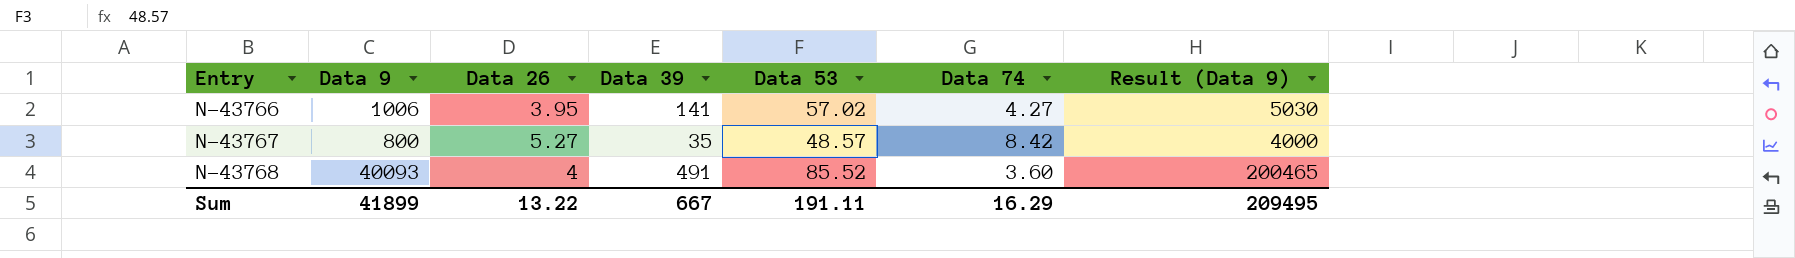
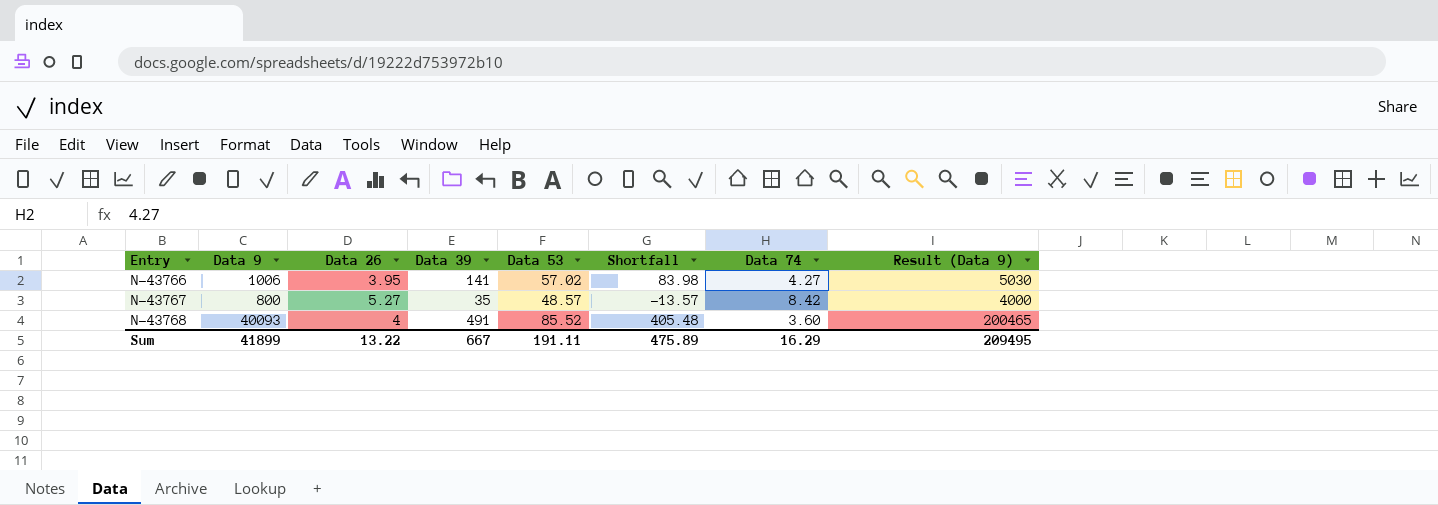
column Shortfall | formula: none -> [Data 39] - [Data 53]

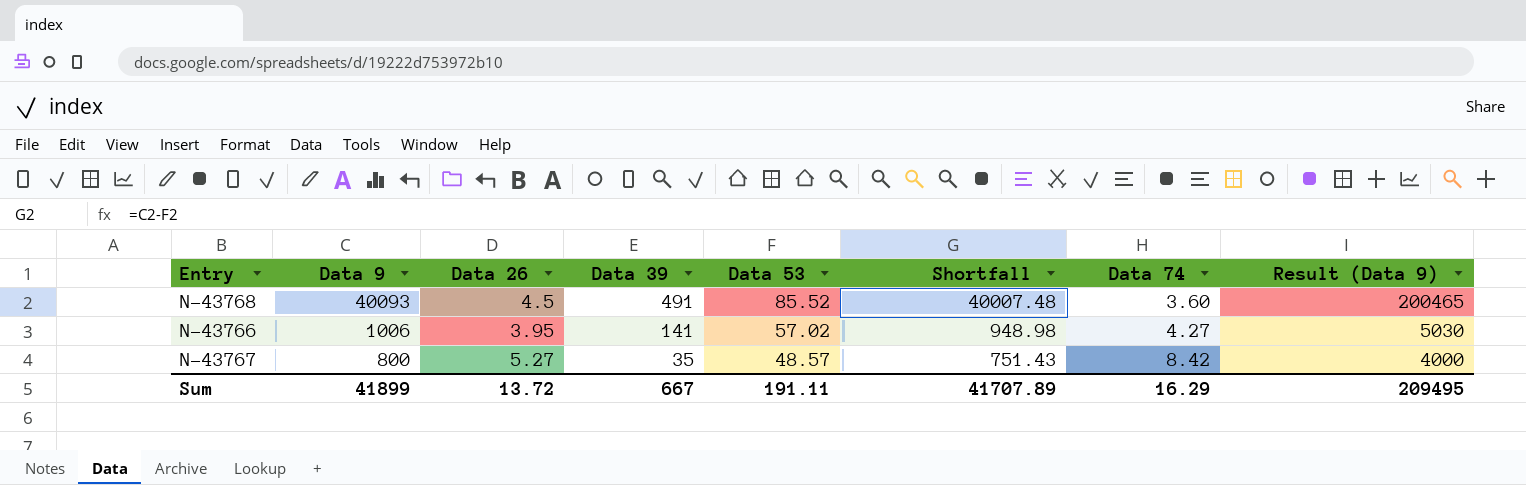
row order: Entry ascending -> Data 9 descending
column Shortfall | formula: [Data 39] - [Data 53] -> [Data 9] - [Data 53]
N-43768 | Data 26: 4 -> 4.5
Sum | Data 26: 13.22 -> 13.72
Sum | Shortfall: 475.89 -> 41707.89

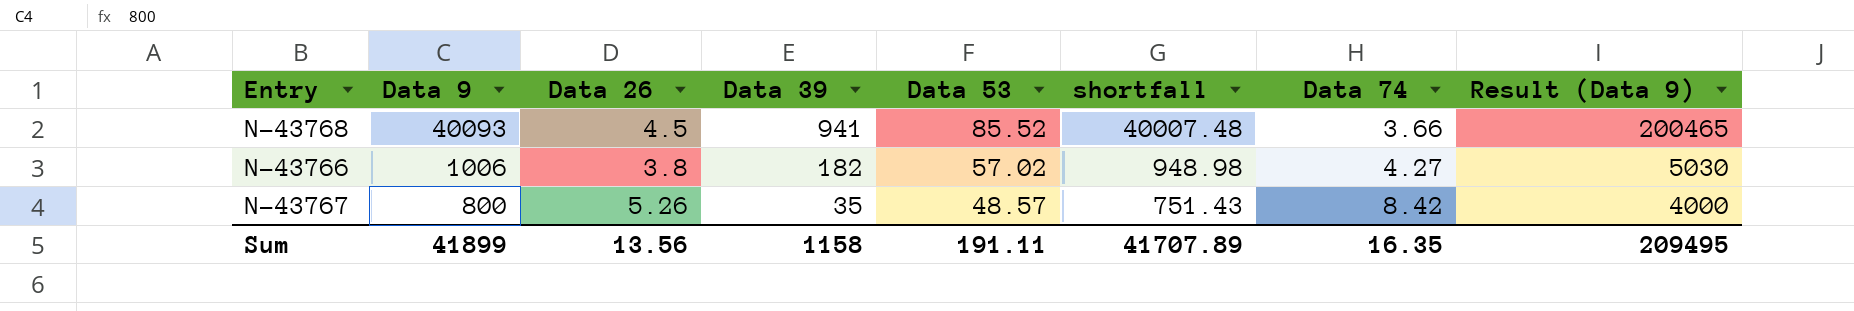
column name: Shortfall -> shortfall
N-43768 | Data 39: 491 -> 941
N-43768 | Data 74: 3.60 -> 3.66
N-43766 | Data 26: 3.95 -> 3.8
N-43766 | Data 39: 141 -> 182
N-43767 | Data 26: 5.27 -> 5.26
Sum | Data 26: 13.72 -> 13.56
Sum | Data 39: 667 -> 1158
Sum | Data 74: 16.29 -> 16.35

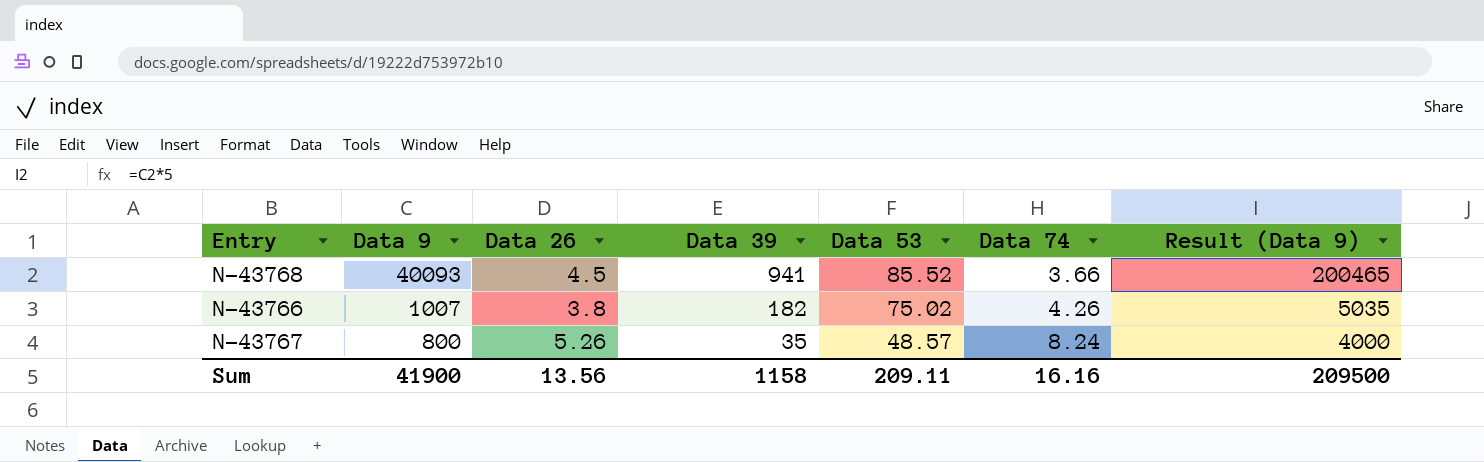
column shortfall | formula: [Data 9] - [Data 53] -> none
N-43766 | Data 9: 1006 -> 1007
N-43766 | Data 53: 57.02 -> 75.02
N-43766 | Data 74: 4.27 -> 4.26
N-43766 | Result (Data 9): 5030 -> 5035
N-43767 | Data 74: 8.42 -> 8.24
Sum | Data 9: 41899 -> 41900
Sum | Data 53: 191.11 -> 209.11
Sum | Data 74: 16.35 -> 16.16
Sum | Result (Data 9): 209495 -> 209500

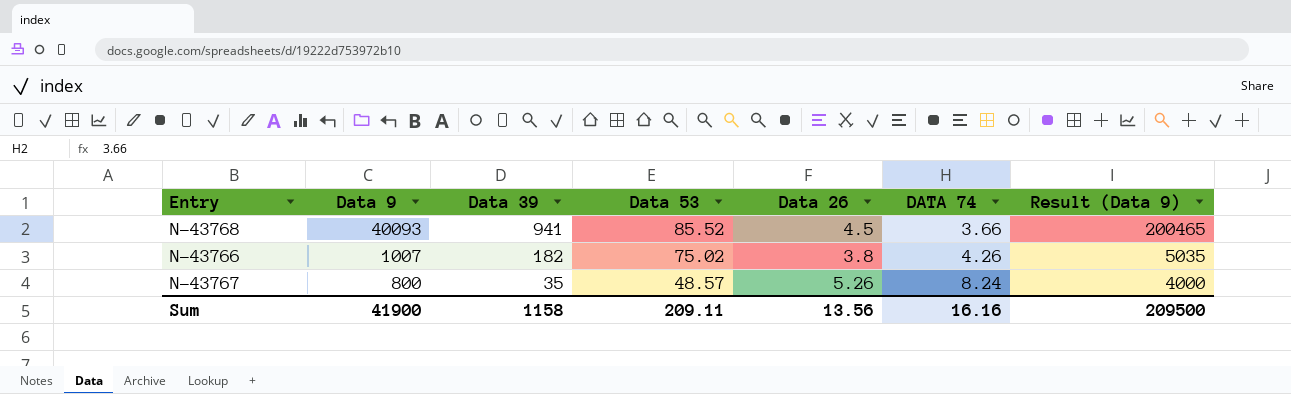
column Data 26 | position: 3 -> 5
column name: Data 74 -> DATA 74

